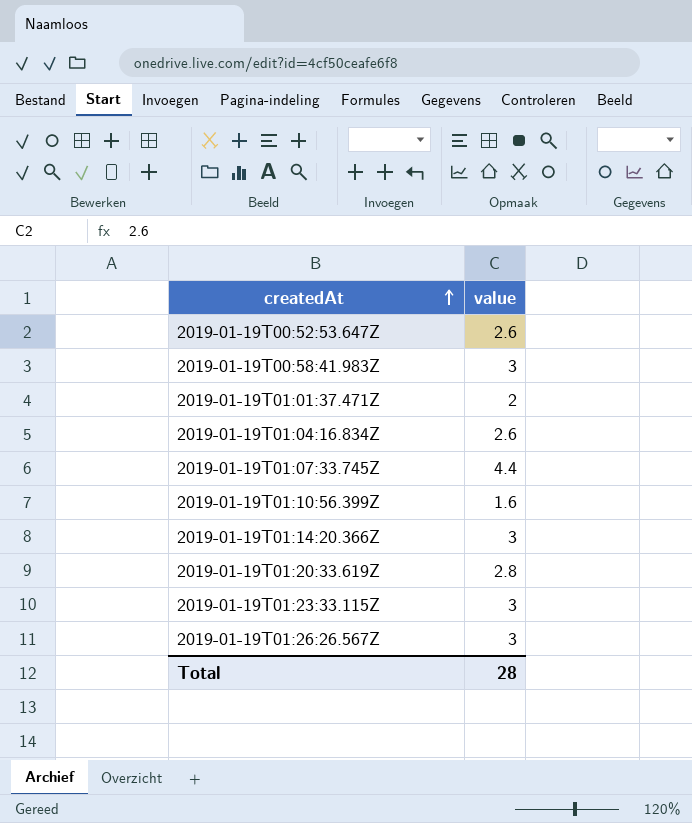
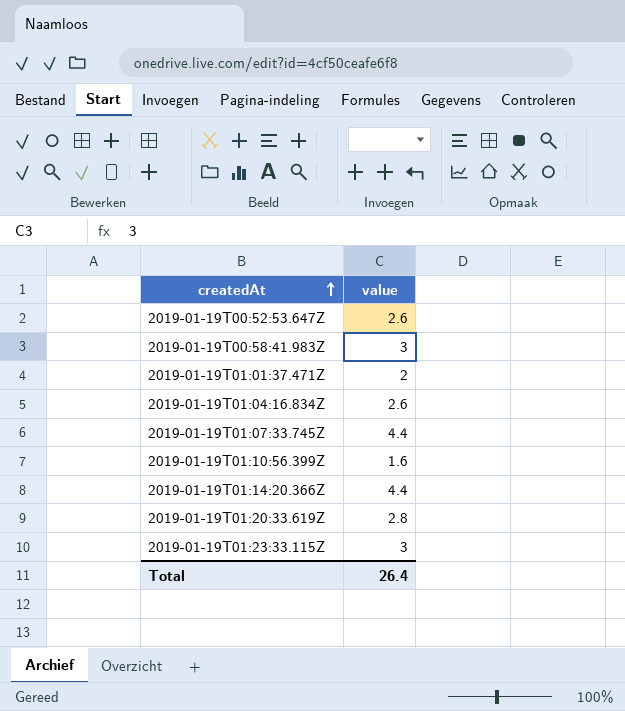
row 2019-01-19T01:26:26.567Z: 3 -> none
2019-01-19T01:14:20.366Z | value: 3 -> 4.4
Total | value: 28 -> 26.4

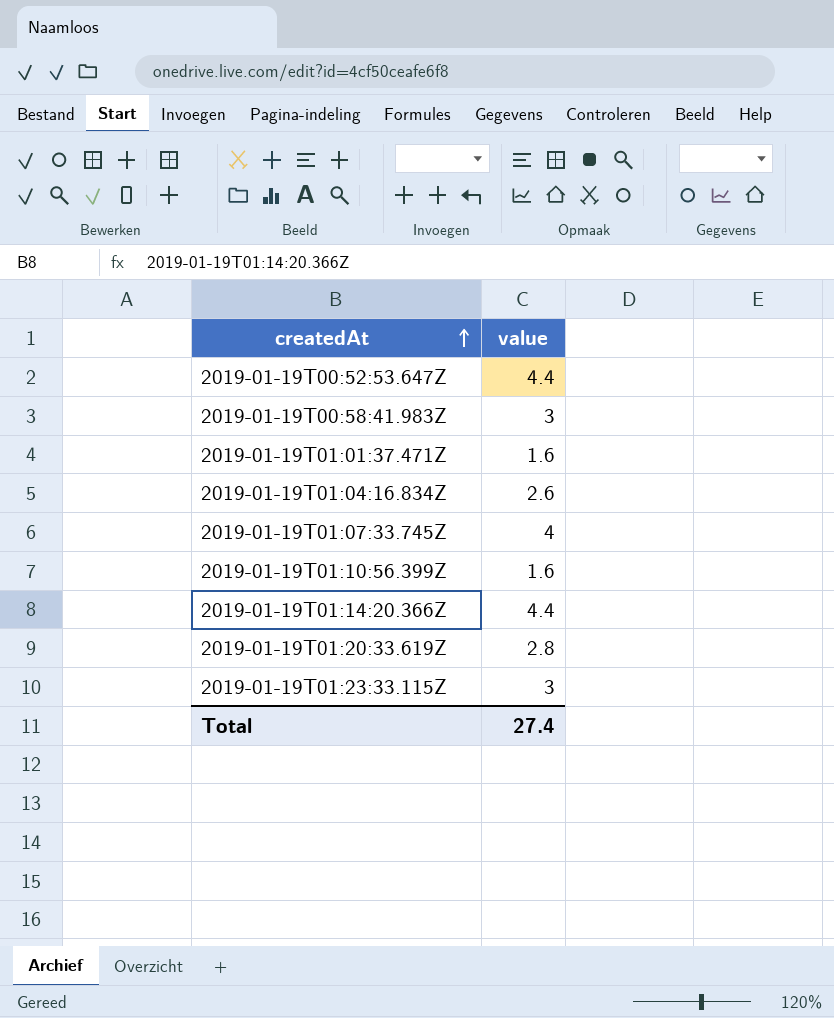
2019-01-19T00:52:53.647Z | value: 2.6 -> 4.4
2019-01-19T01:01:37.471Z | value: 2 -> 1.6
2019-01-19T01:07:33.745Z | value: 4.4 -> 4
Total | value: 26.4 -> 27.4

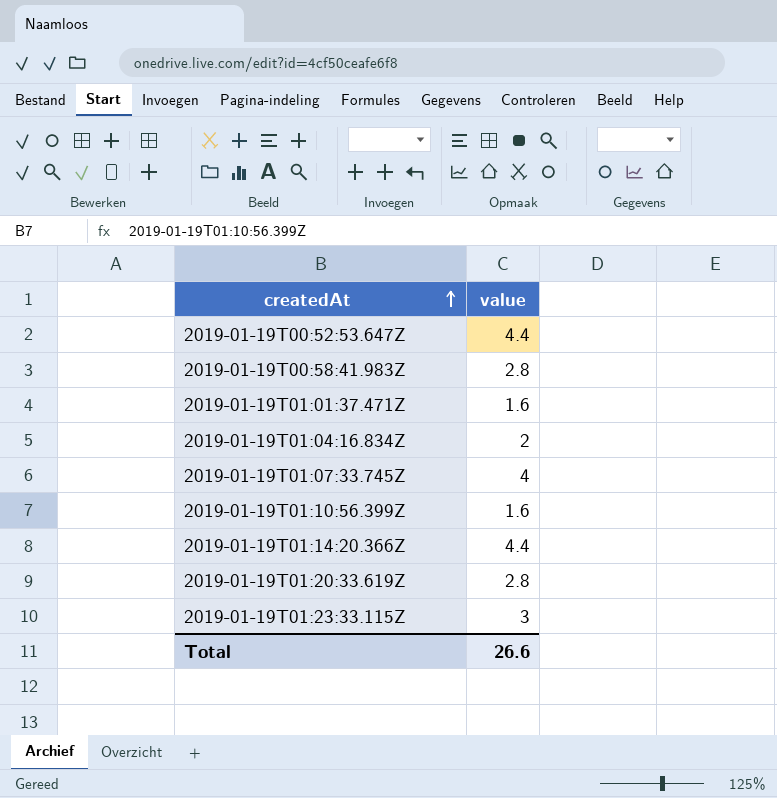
2019-01-19T00:58:41.983Z | value: 3 -> 2.8
2019-01-19T01:04:16.834Z | value: 2.6 -> 2
Total | value: 27.4 -> 26.6

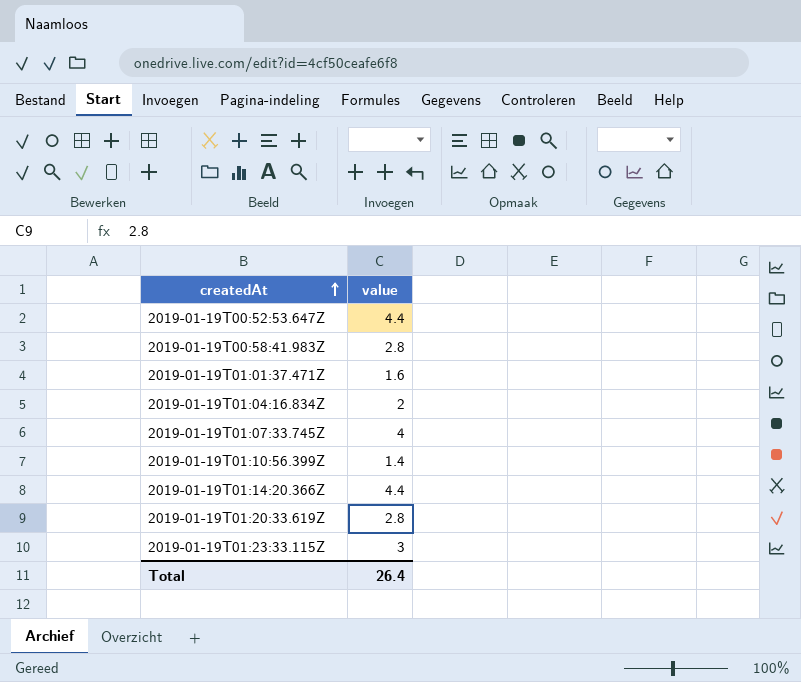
2019-01-19T01:10:56.399Z | value: 1.6 -> 1.4
Total | value: 26.6 -> 26.4

